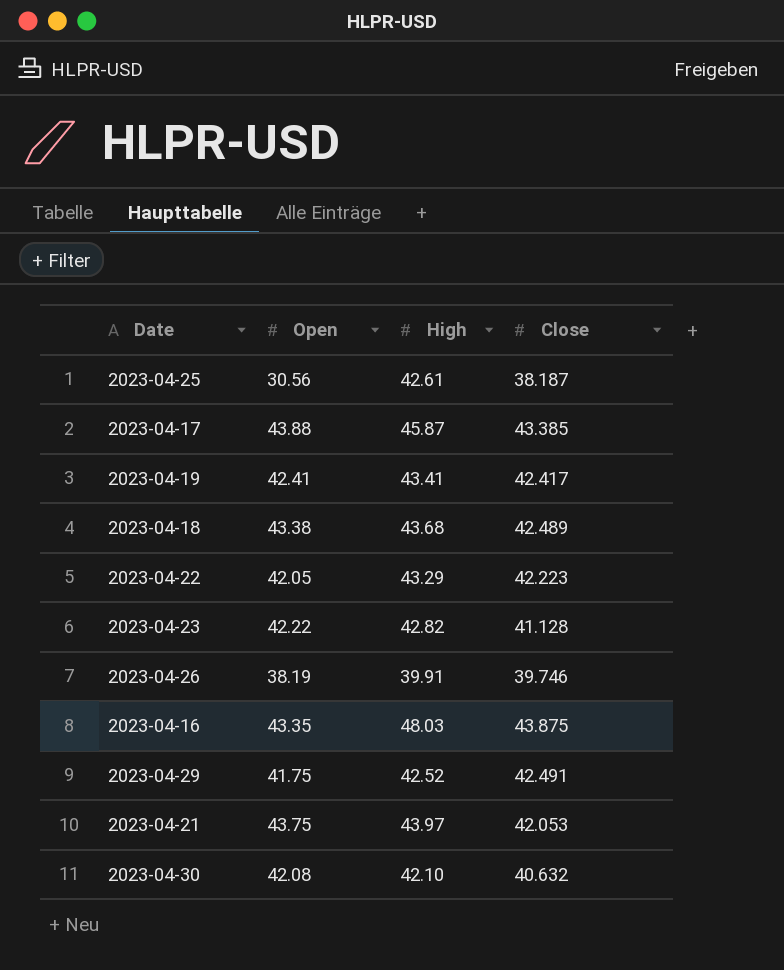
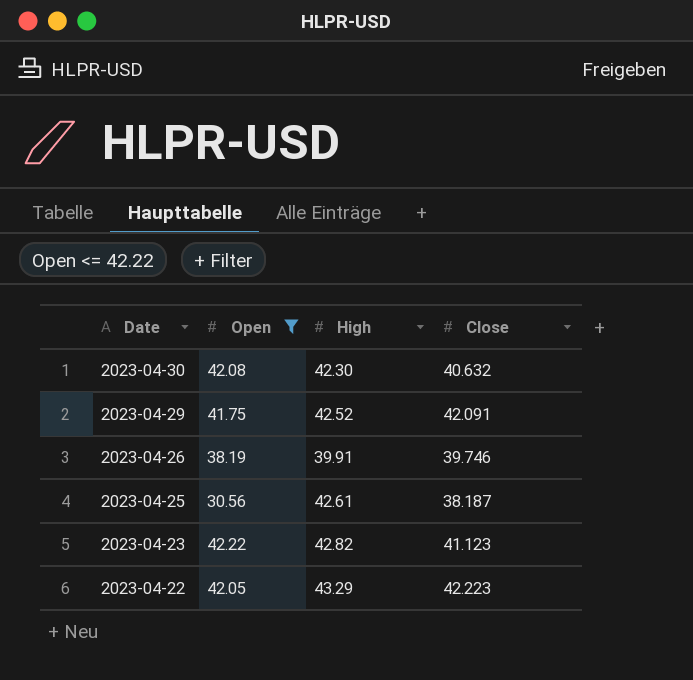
filter: none -> Open <= 42.22
row order: none -> Date descending
2023-04-30 | High: 42.10 -> 42.30
2023-04-29 | Close: 42.491 -> 42.091
2023-04-23 | Close: 41.128 -> 41.123

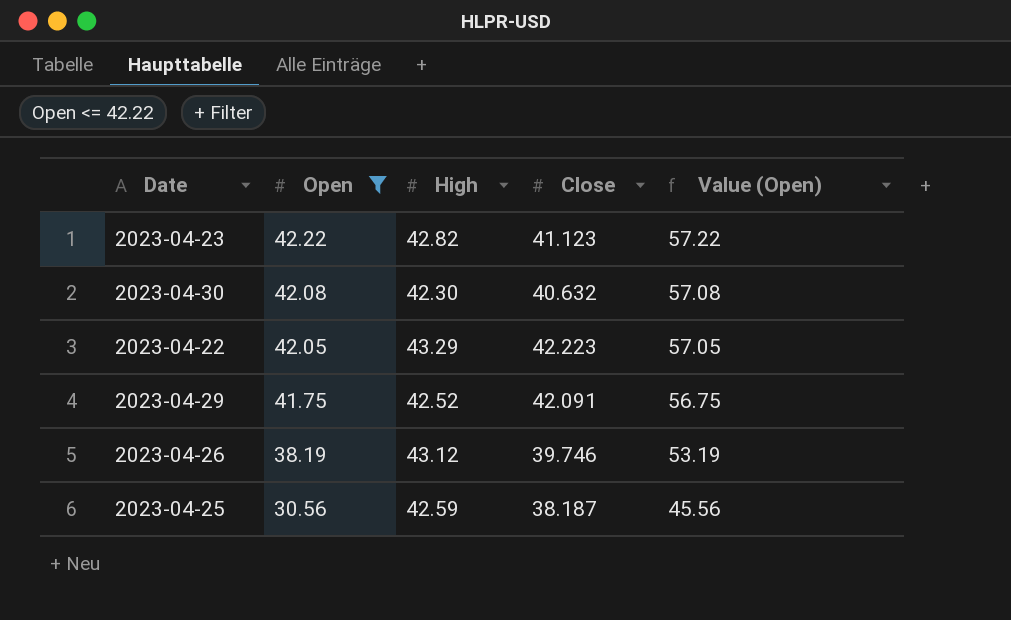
row order: Date descending -> Open descending
column Value (Open) | formula: none -> [Open] + 15
2023-04-26 | High: 39.91 -> 43.12
2023-04-25 | High: 42.61 -> 42.59

